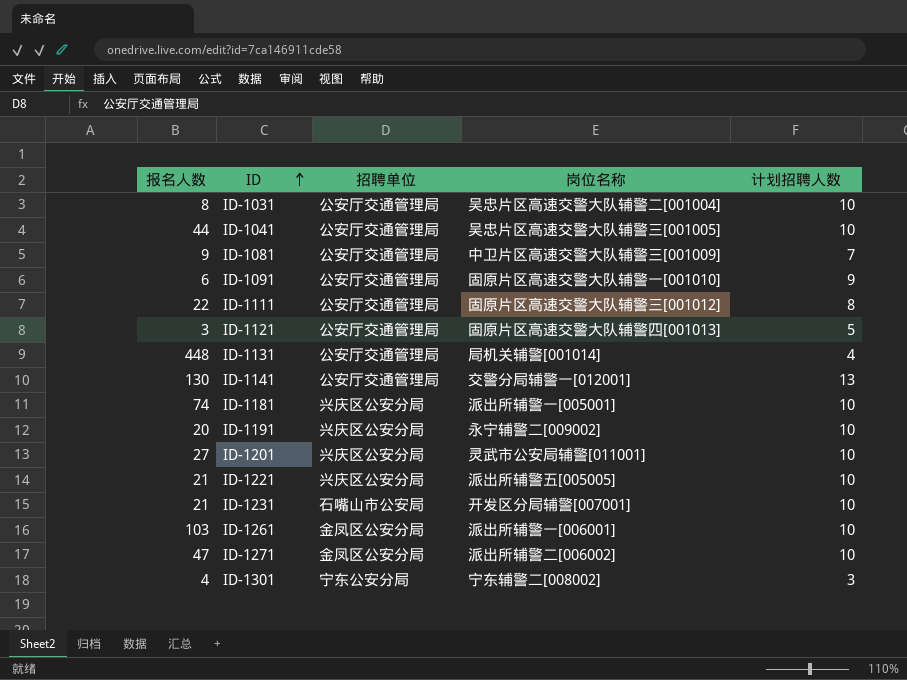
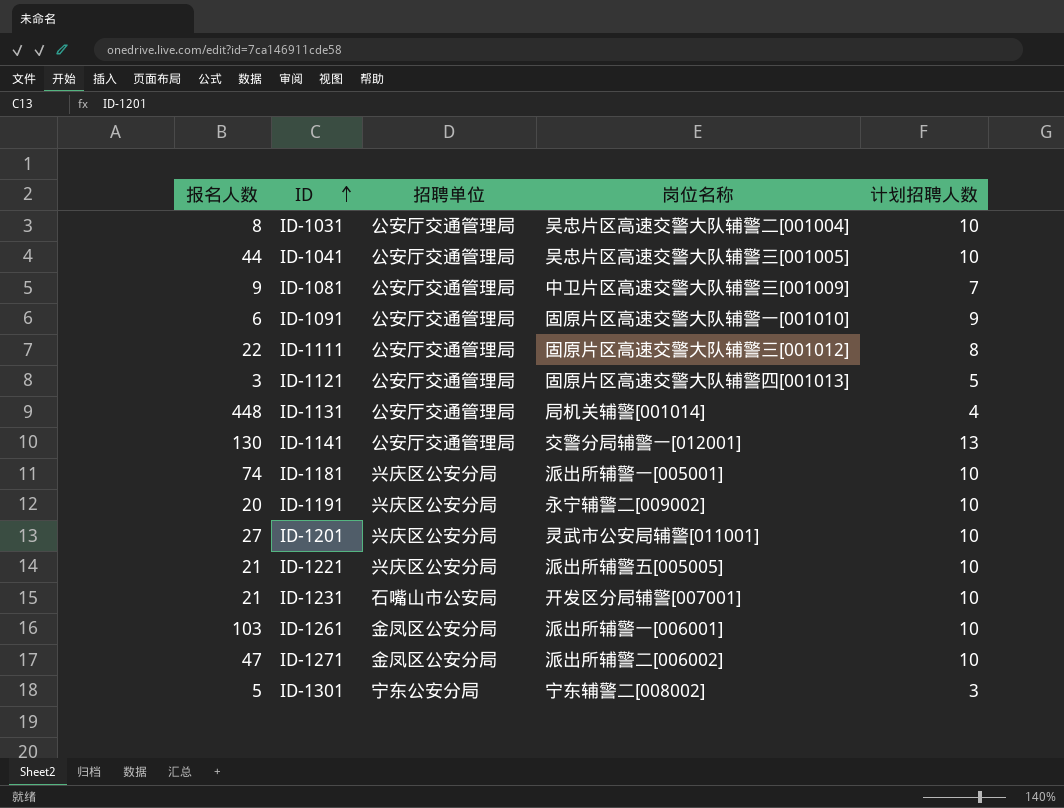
ID-1301 | 报名人数: 4 -> 5

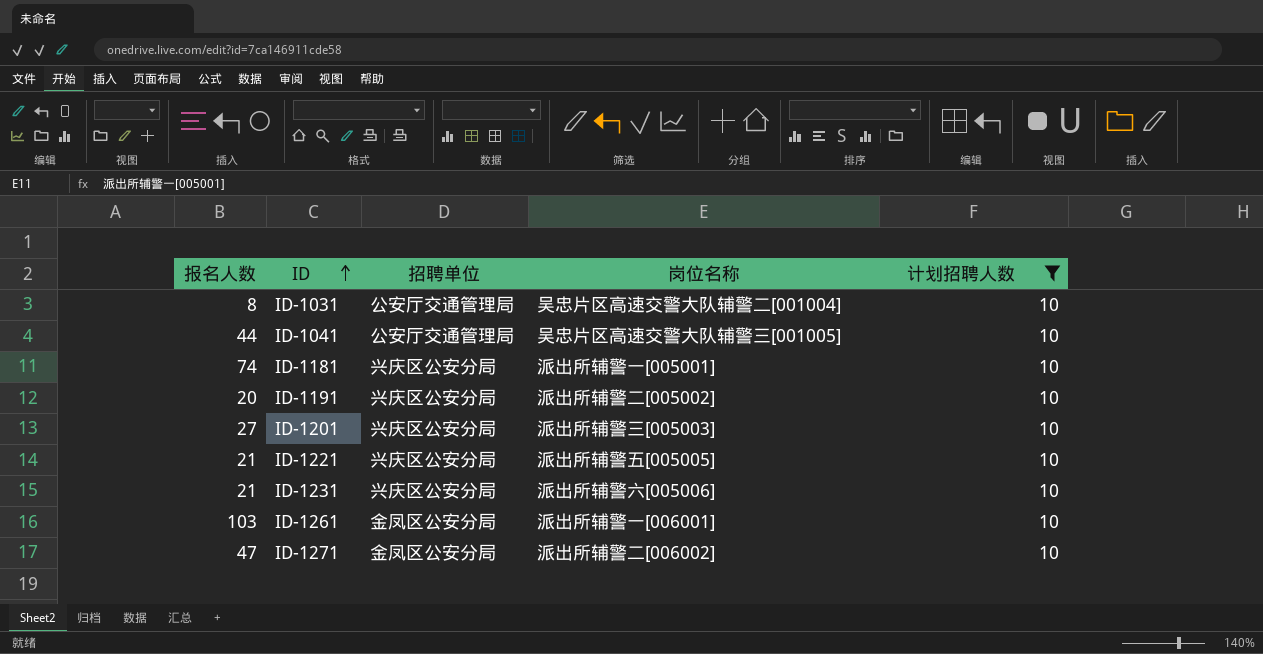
filter: none -> 计划招聘人数 = 10
ID-1191 | 岗位名称: 永宁辅警二[009002] -> 派出所辅警二[005002]
ID-1201 | 岗位名称: 灵武市公安局辅警[011001] -> 派出所辅警三[005003]
ID-1231 | 招聘单位: 石嘴山市公安局 -> 兴庆区公安分局
ID-1231 | 岗位名称: 开发区分局辅警[007001] -> 派出所辅警六[005006]

